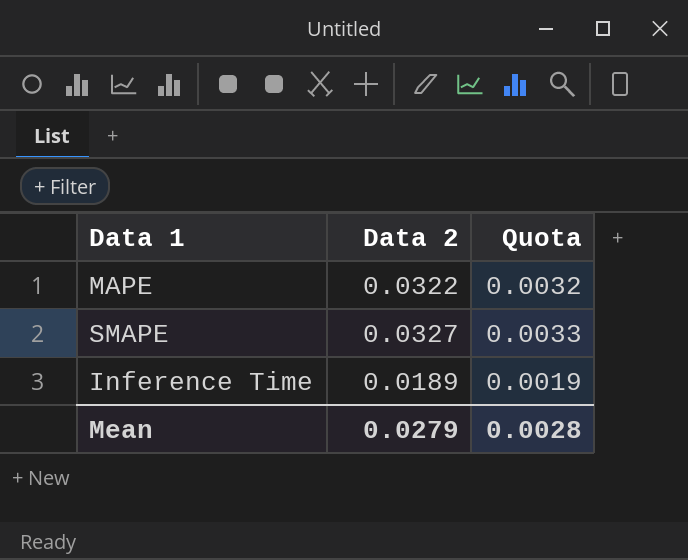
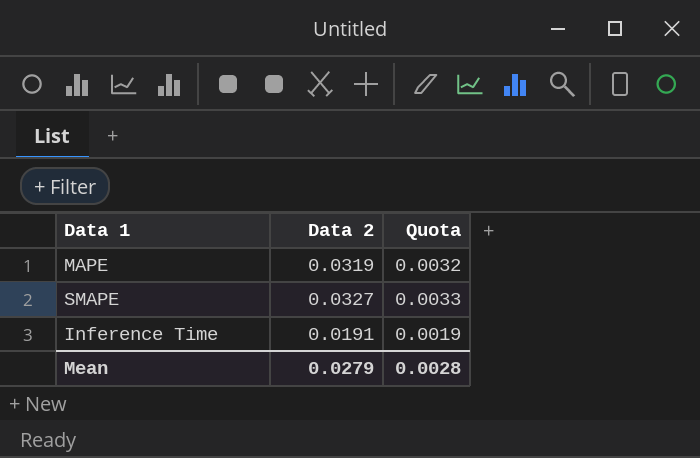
MAPE | Data 2: 0.0322 -> 0.0319
Inference Time | Data 2: 0.0189 -> 0.0191

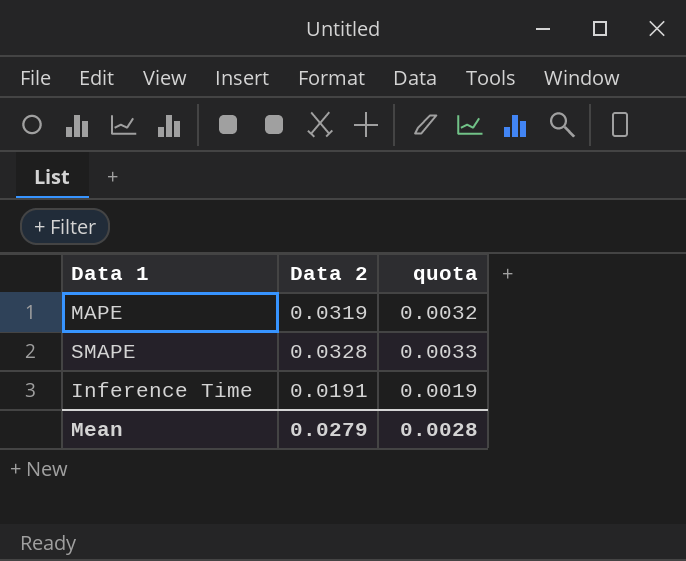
column name: Quota -> quota
SMAPE | Data 2: 0.0327 -> 0.0328

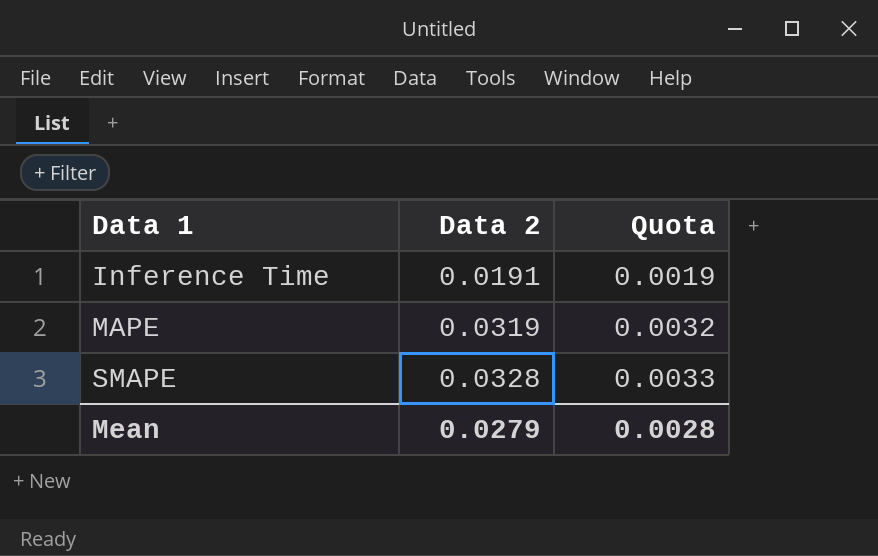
row order: none -> Data 1 ascending
column name: quota -> Quota

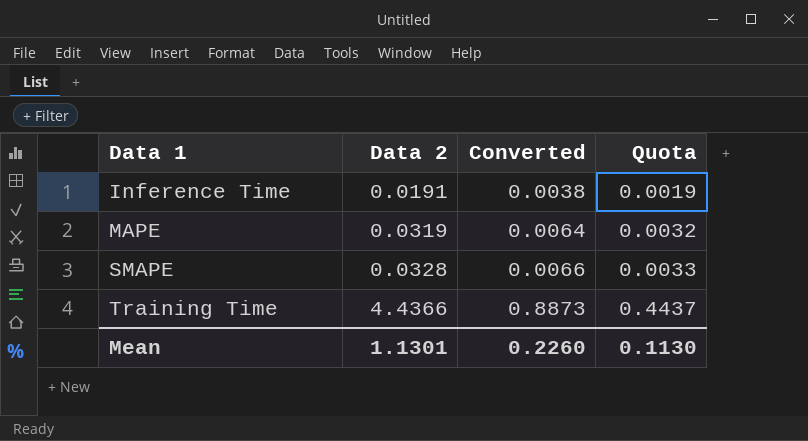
column Converted | formula: none -> [Data 2] * 0.2
row Training Time: none -> 4.4366 | 0.8873 | 0.4437
Mean | Data 2: 0.0279 -> 1.1301
Mean | Quota: 0.0028 -> 0.1130

